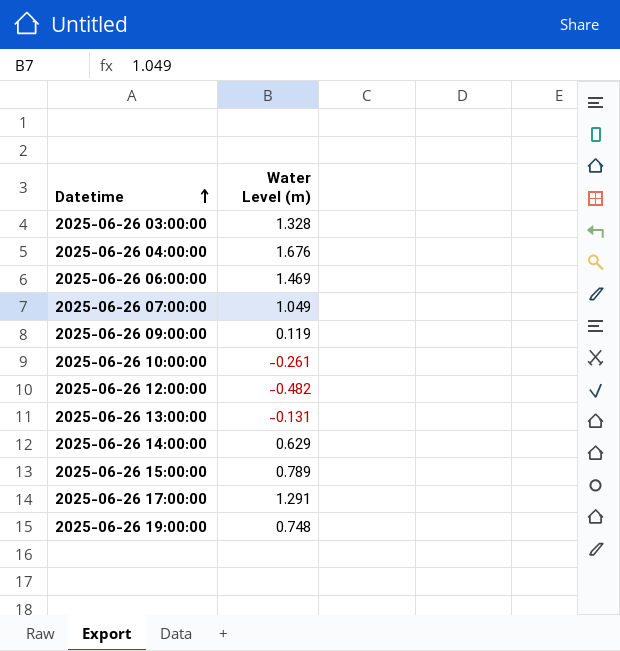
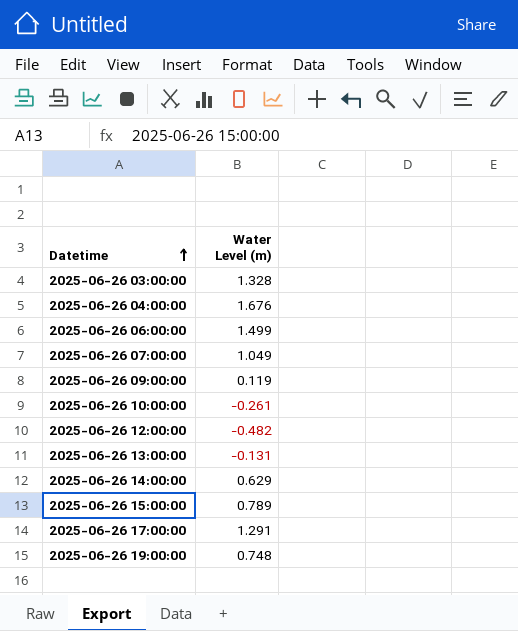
2025-06-26 06:00:00 | Water Level (m): 1.469 -> 1.499

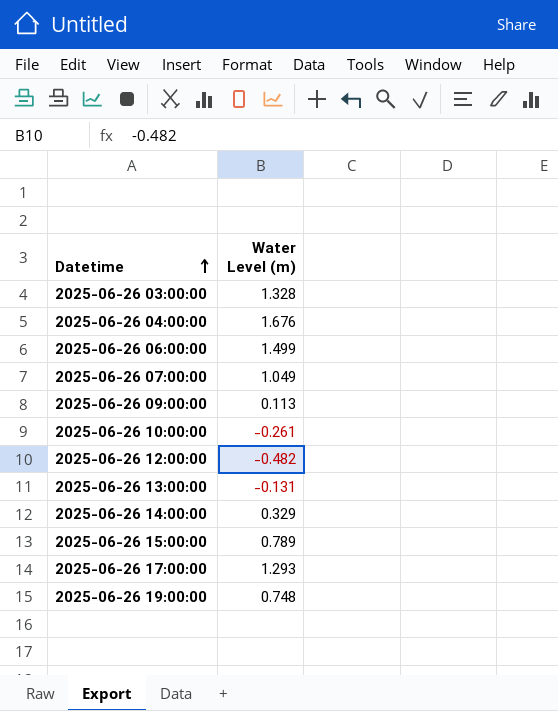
2025-06-26 09:00:00 | Water Level (m): 0.119 -> 0.113
2025-06-26 14:00:00 | Water Level (m): 0.629 -> 0.329
2025-06-26 17:00:00 | Water Level (m): 1.291 -> 1.293

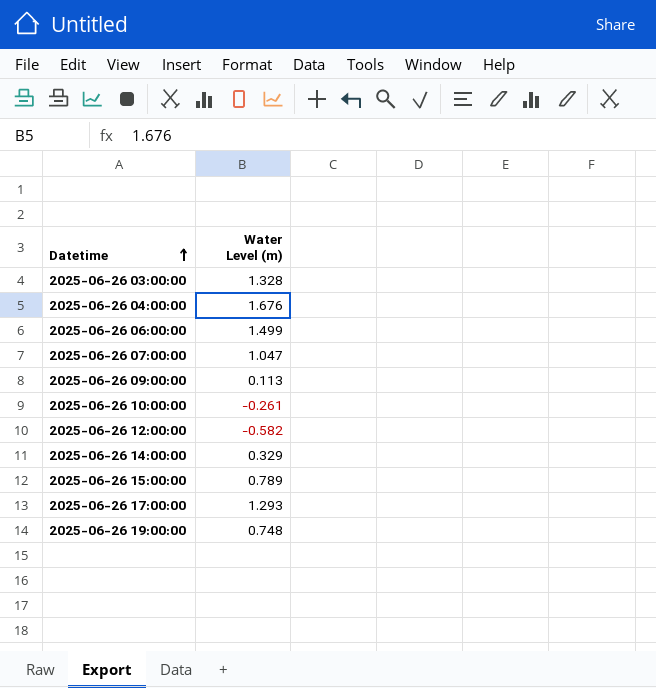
row 2025-06-26 13:00:00: -0.131 -> none
2025-06-26 07:00:00 | Water Level (m): 1.049 -> 1.047
2025-06-26 12:00:00 | Water Level (m): -0.482 -> -0.582

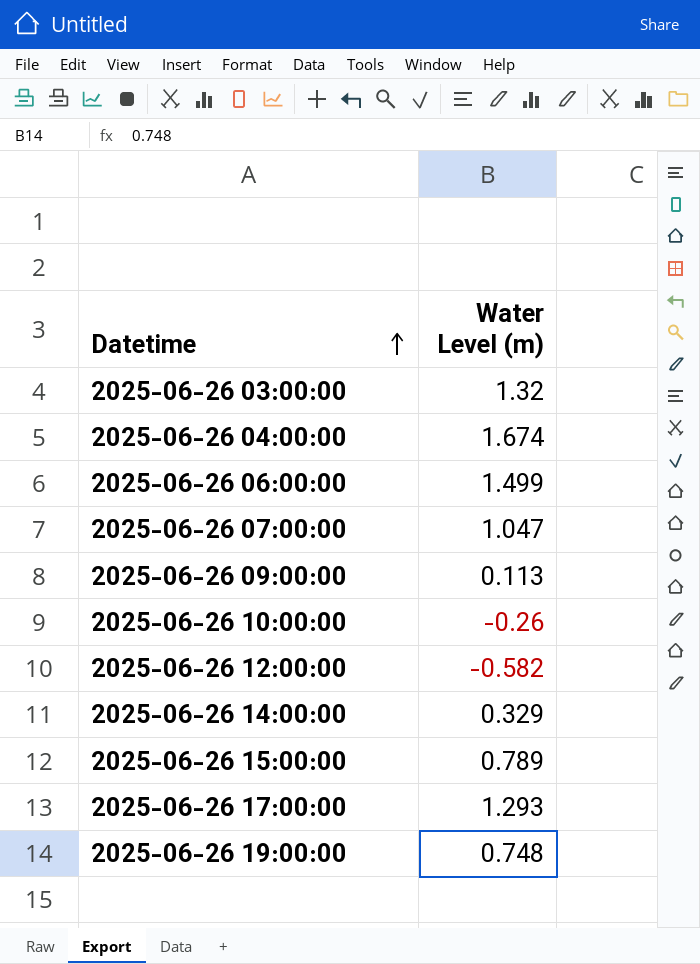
2025-06-26 03:00:00 | Water Level (m): 1.328 -> 1.32
2025-06-26 04:00:00 | Water Level (m): 1.676 -> 1.674
2025-06-26 10:00:00 | Water Level (m): -0.261 -> -0.26

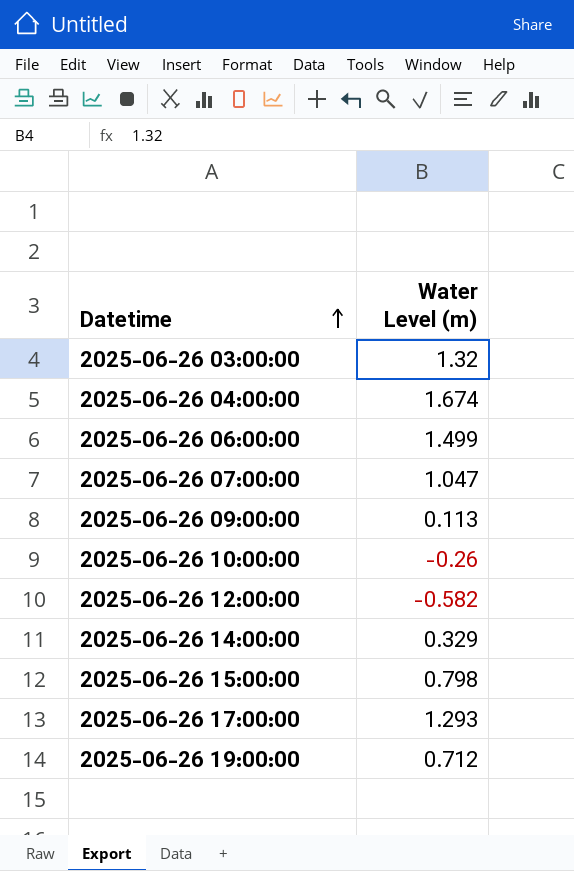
2025-06-26 15:00:00 | Water Level (m): 0.789 -> 0.798
2025-06-26 19:00:00 | Water Level (m): 0.748 -> 0.712

